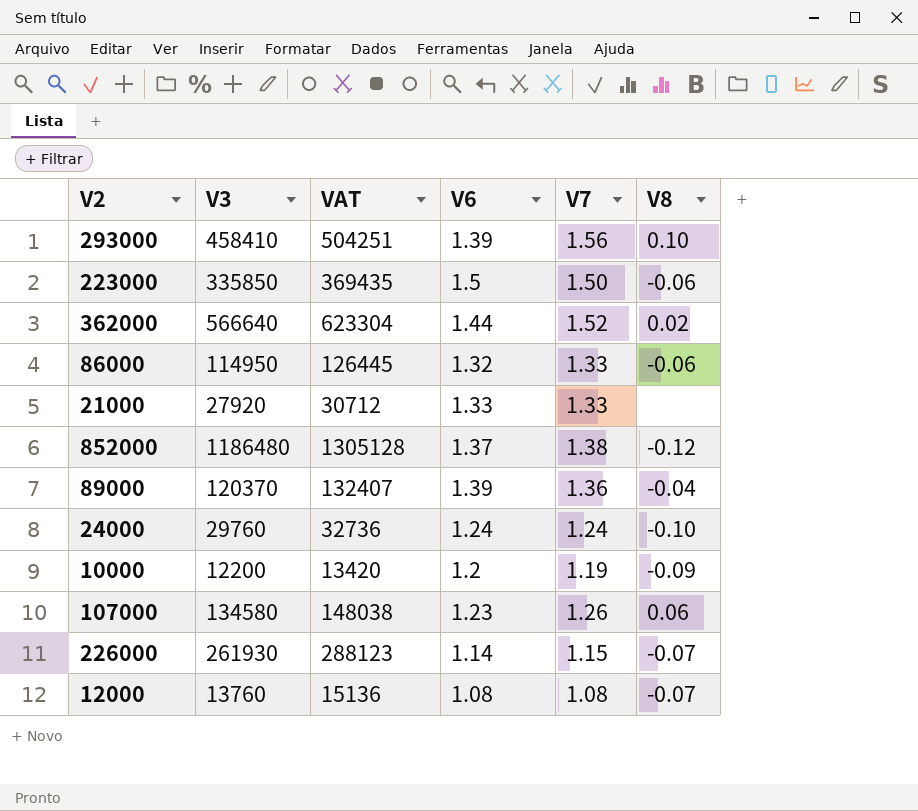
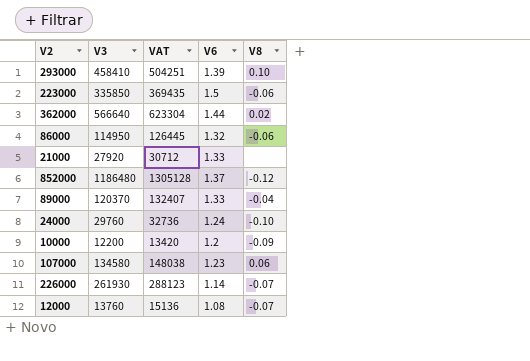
column V7 | position: 5 -> none
89000 | V6: 1.39 -> 1.33

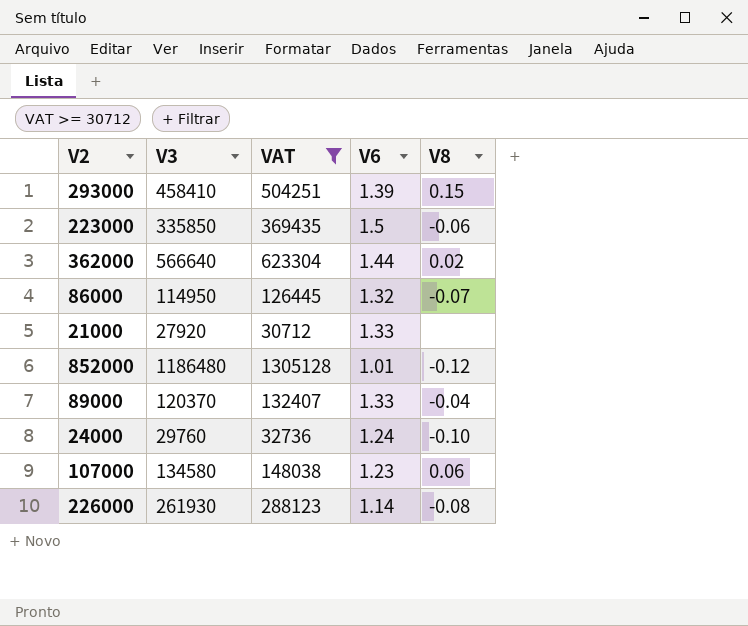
filter: none -> VAT >= 30712
293000 | V8: 0.10 -> 0.15
86000 | V8: -0.06 -> -0.07
852000 | V6: 1.37 -> 1.01
226000 | V8: -0.07 -> -0.08

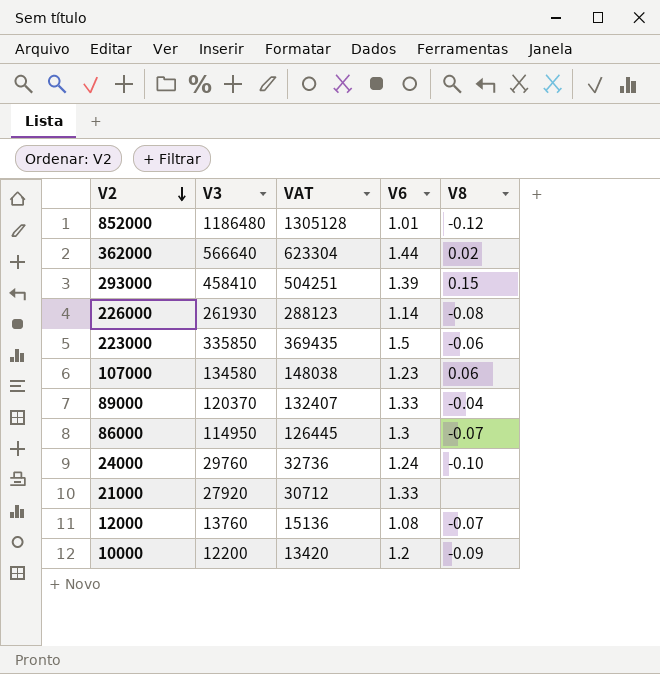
filter: VAT >= 30712 -> none
row order: none -> V2 descending
86000 | V6: 1.32 -> 1.3

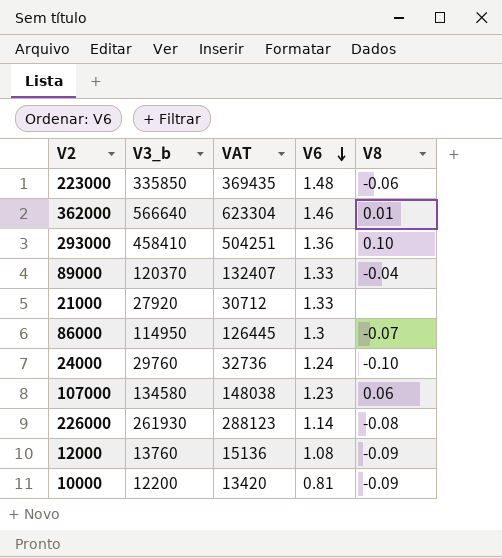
row order: V2 descending -> V6 descending
column name: V3 -> V3_b
row 852000: 1186480 | 1305128 | 1.01 | -0.12 -> none
223000 | V6: 1.5 -> 1.48
362000 | V6: 1.44 -> 1.46
362000 | V8: 0.02 -> 0.01
293000 | V6: 1.39 -> 1.36
293000 | V8: 0.15 -> 0.10
12000 | V8: -0.07 -> -0.09
10000 | V6: 1.2 -> 0.81

